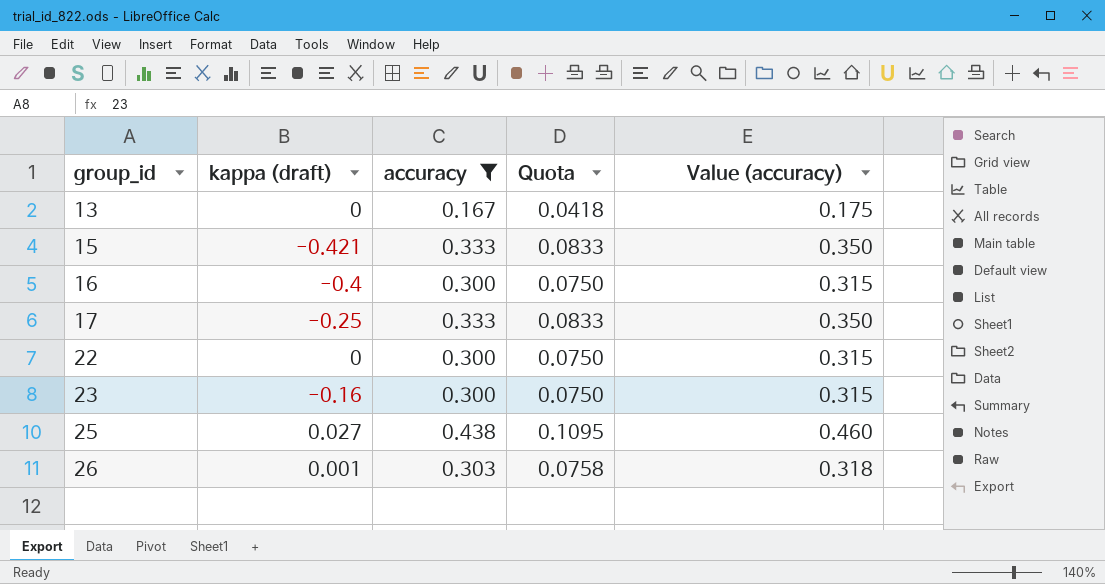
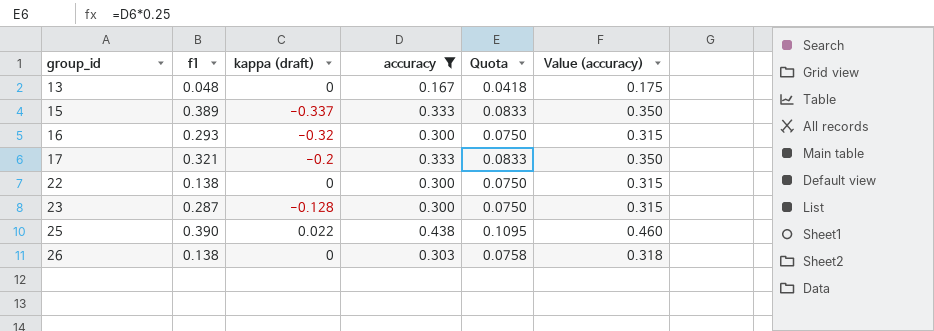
column f1 | position: none -> 2
15 | kappa (draft): -0.421 -> -0.337
16 | kappa (draft): -0.4 -> -0.32
17 | kappa (draft): -0.25 -> -0.2
23 | kappa (draft): -0.16 -> -0.128
25 | kappa (draft): 0.027 -> 0.022
26 | kappa (draft): 0.001 -> 0

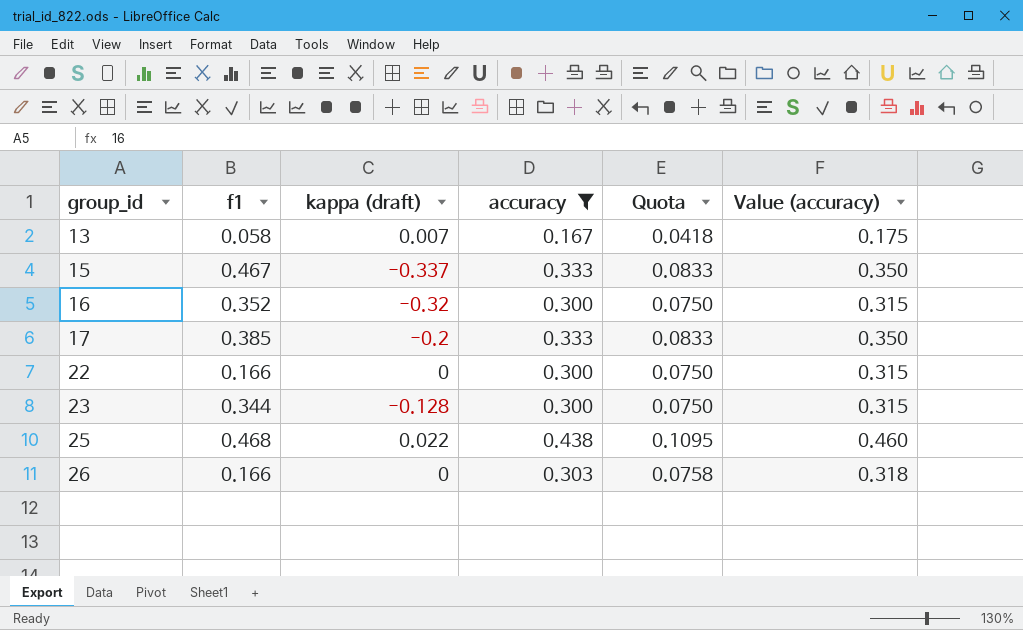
13 | f1: 0.048 -> 0.058
13 | kappa (draft): 0 -> 0.007
15 | f1: 0.389 -> 0.467
16 | f1: 0.293 -> 0.352
17 | f1: 0.321 -> 0.385
22 | f1: 0.138 -> 0.166
23 | f1: 0.287 -> 0.344
25 | f1: 0.390 -> 0.468
26 | f1: 0.138 -> 0.166

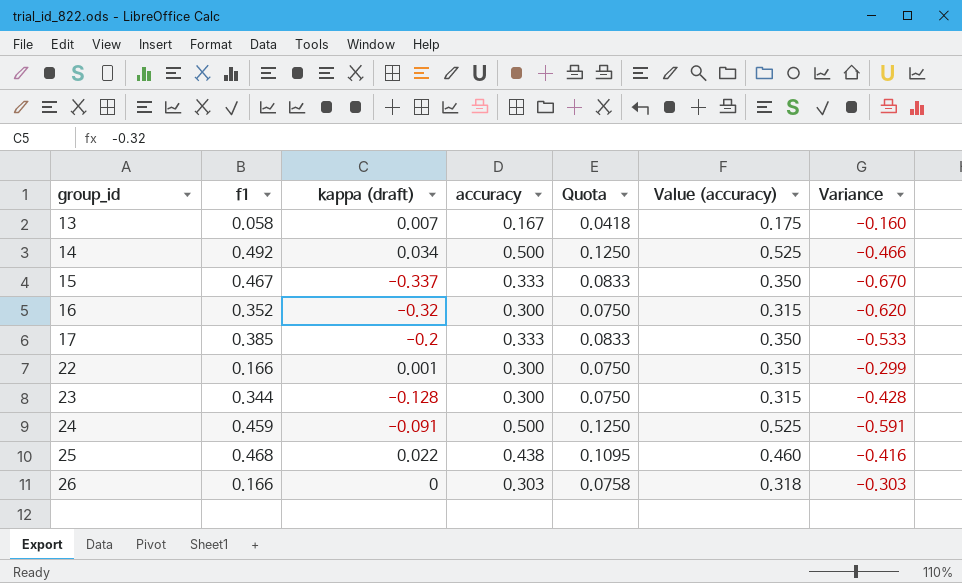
filter: accuracy != 0.500 -> none
column Variance | formula: none -> [kappa (draft)] - [accuracy]
22 | kappa (draft): 0 -> 0.001

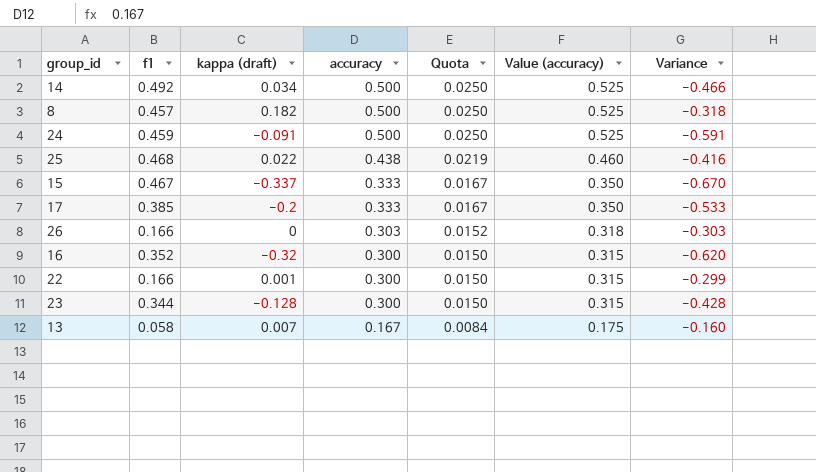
row order: group_id ascending -> accuracy descending
column Quota | formula: [accuracy] * 0.25 -> [accuracy] * 0.05
row 8: none -> 0.457 | 0.182 | 0.500 | 0.0250 | 0.525 | -0.318

